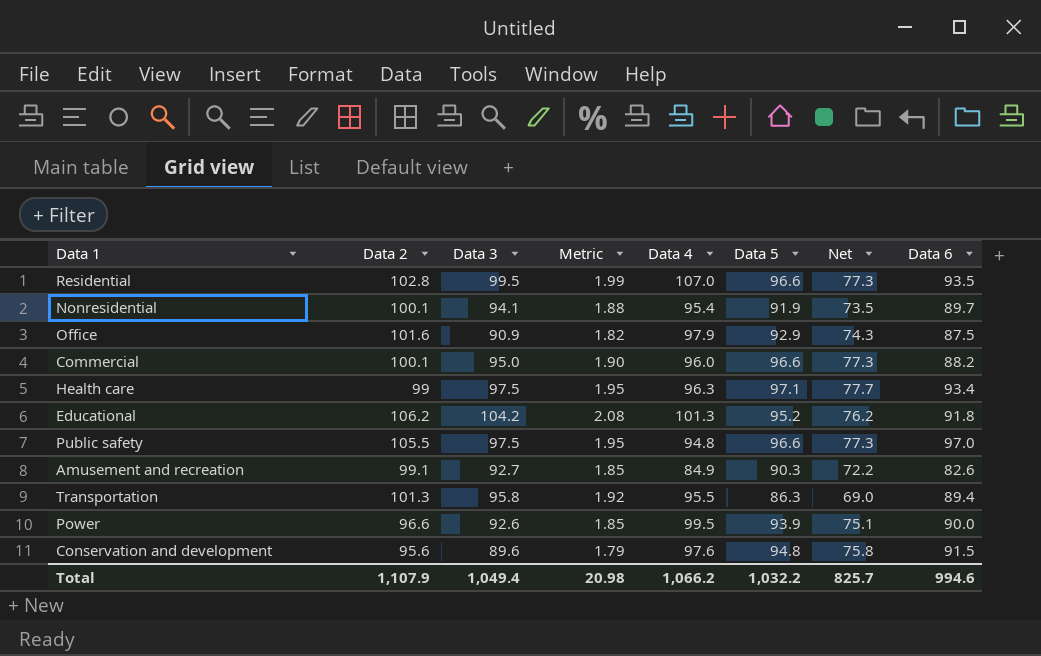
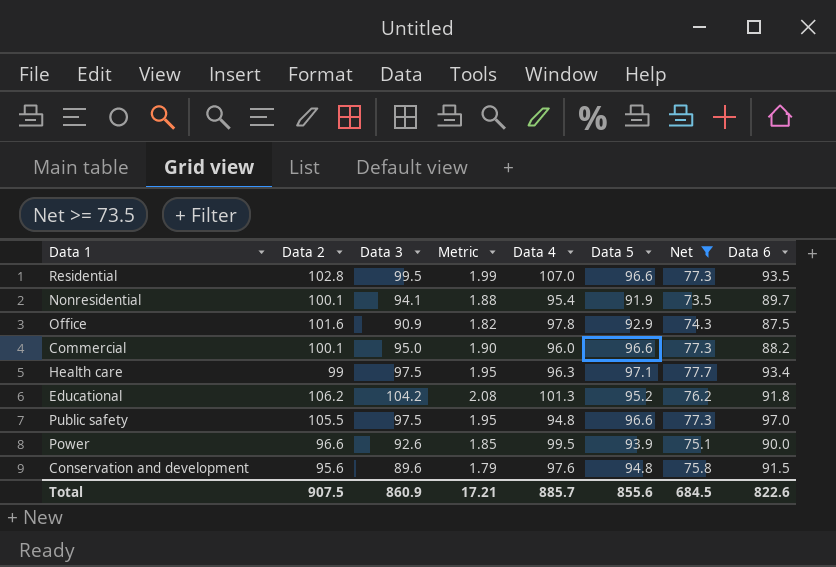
filter: none -> Net >= 73.5
Office | Data 4: 97.9 -> 97.8
Total | Data 2: 1,107.9 -> 907.5
Total | Data 3: 1,049.4 -> 860.9
Total | Metric: 20.98 -> 17.21
Total | Data 4: 1,066.2 -> 885.7
Total | Data 5: 1,032.2 -> 855.6
Total | Net: 825.7 -> 684.5
Total | Data 6: 994.6 -> 822.6

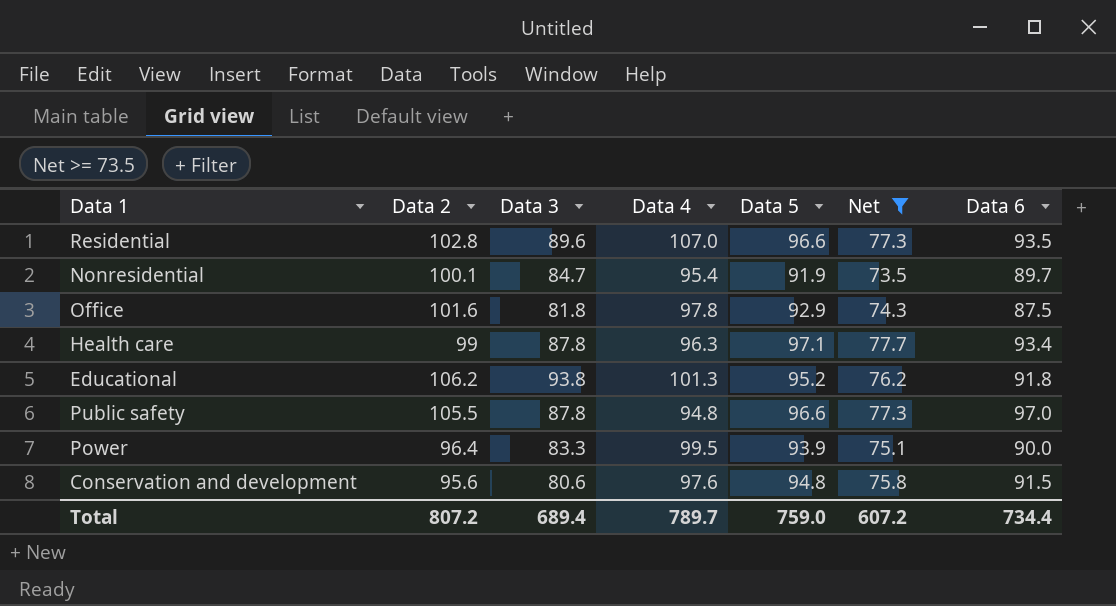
column Metric | formula: [Data 3] * 0.02 -> none
row Commercial: 100.1 | 95.0 | 1.90 | 96.0 | 96.6 | 77.3 | 88.2 -> none
Residential | Data 3: 99.5 -> 89.6
Nonresidential | Data 3: 94.1 -> 84.7
Office | Data 3: 90.9 -> 81.8
Health care | Data 3: 97.5 -> 87.8
Educational | Data 3: 104.2 -> 93.8
Public safety | Data 3: 97.5 -> 87.8
Power | Data 2: 96.6 -> 96.4
Power | Data 3: 92.6 -> 83.3
Conservation and development | Data 3: 89.6 -> 80.6
Total | Data 2: 907.5 -> 807.2
Total | Data 3: 860.9 -> 689.4
Total | Data 4: 885.7 -> 789.7
Total | Data 5: 855.6 -> 759.0
Total | Net: 684.5 -> 607.2
Total | Data 6: 822.6 -> 734.4

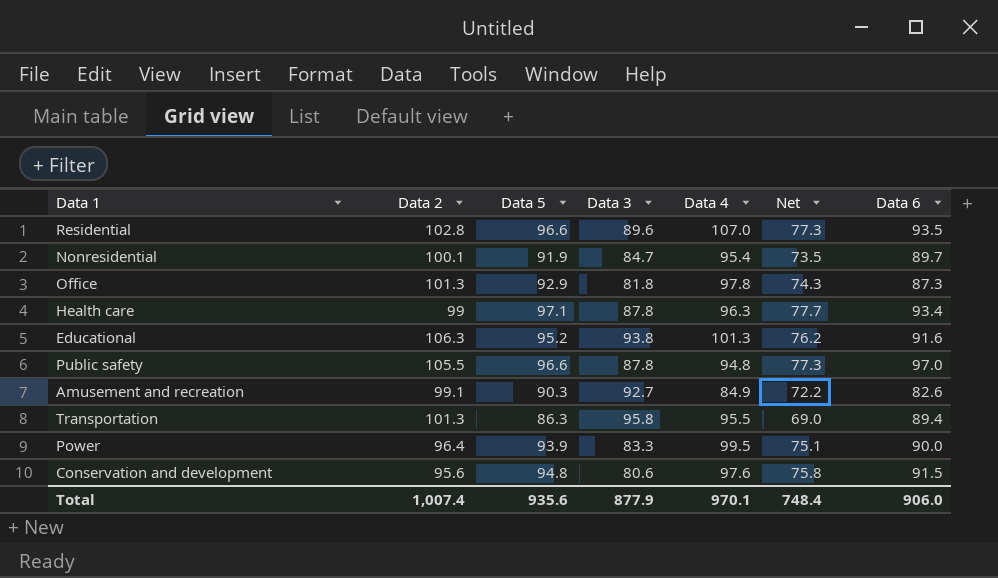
filter: Net >= 73.5 -> none
column Data 5 | position: 5 -> 3
Office | Data 2: 101.6 -> 101.3
Office | Data 6: 87.5 -> 87.3
Educational | Data 2: 106.2 -> 106.3
Educational | Data 6: 91.8 -> 91.6
Total | Data 2: 807.2 -> 1,007.4
Total | Data 5: 759.0 -> 935.6
Total | Data 3: 689.4 -> 877.9
Total | Data 4: 789.7 -> 970.1
Total | Net: 607.2 -> 748.4
Total | Data 6: 734.4 -> 906.0

